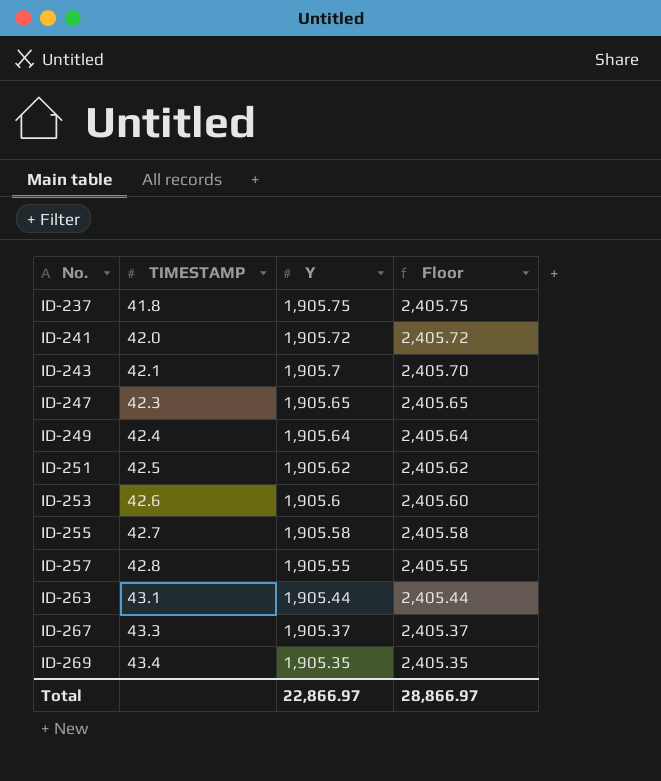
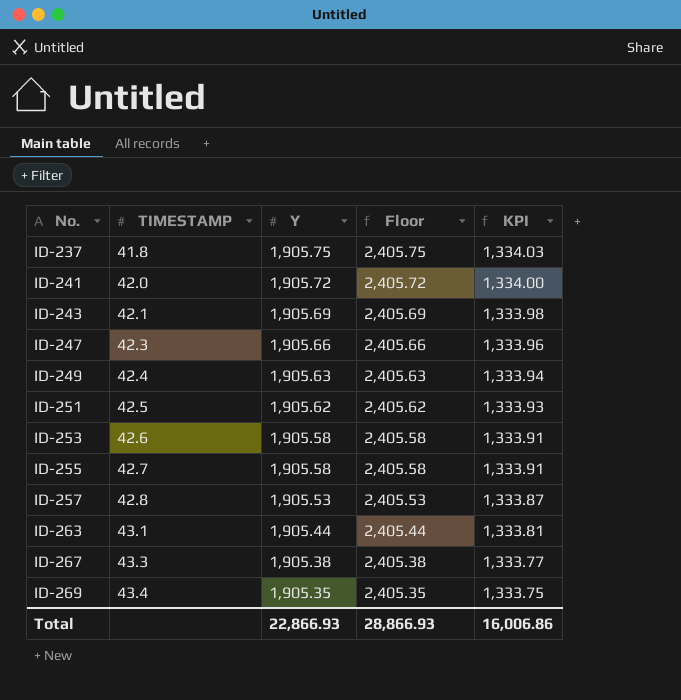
column KPI | formula: none -> [Y] * 0.7
ID-243 | Y: 1,905.7 -> 1,905.69
ID-243 | Floor: 2,405.70 -> 2,405.69
ID-247 | Y: 1,905.65 -> 1,905.66
ID-247 | Floor: 2,405.65 -> 2,405.66
ID-249 | Y: 1,905.64 -> 1,905.63
ID-249 | Floor: 2,405.64 -> 2,405.63
ID-253 | Y: 1,905.6 -> 1,905.58
ID-253 | Floor: 2,405.60 -> 2,405.58
ID-257 | Y: 1,905.55 -> 1,905.53
ID-257 | Floor: 2,405.55 -> 2,405.53
ID-267 | Y: 1,905.37 -> 1,905.38
ID-267 | Floor: 2,405.37 -> 2,405.38
Total | Y: 22,866.97 -> 22,866.93
Total | Floor: 28,866.97 -> 28,866.93

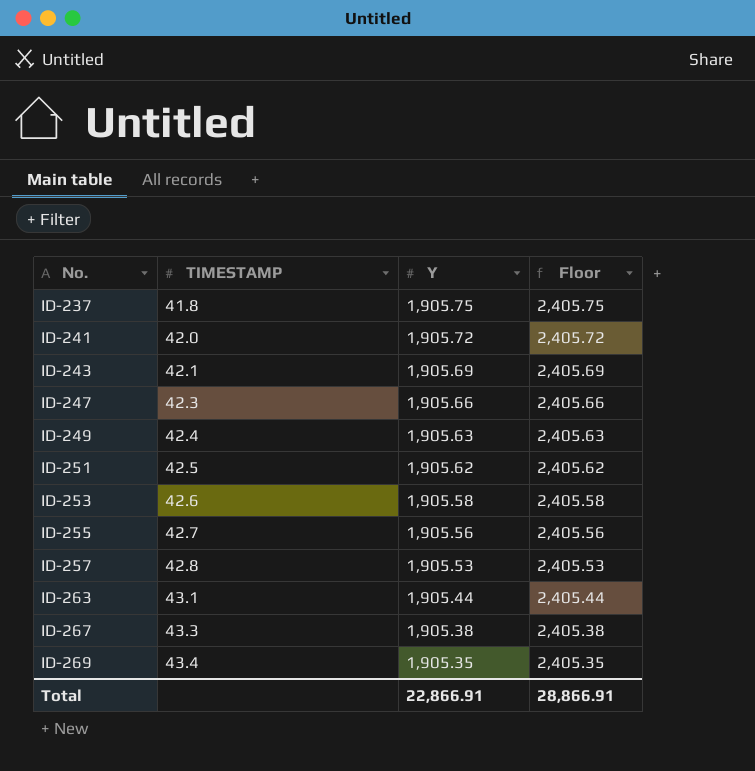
column KPI | formula: [Y] * 0.7 -> none
ID-255 | Y: 1,905.58 -> 1,905.56
ID-255 | Floor: 2,405.58 -> 2,405.56
Total | Y: 22,866.93 -> 22,866.91
Total | Floor: 28,866.93 -> 28,866.91

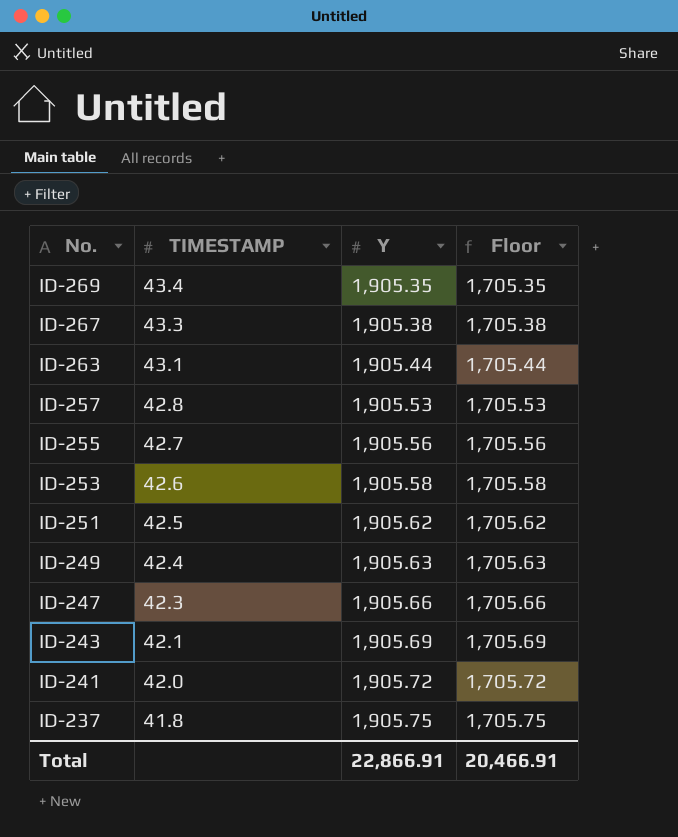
row order: No. ascending -> No. descending
column Floor | formula: [Y] + 500 -> [Y] - 200
Total | Floor: 28,866.91 -> 20,466.91

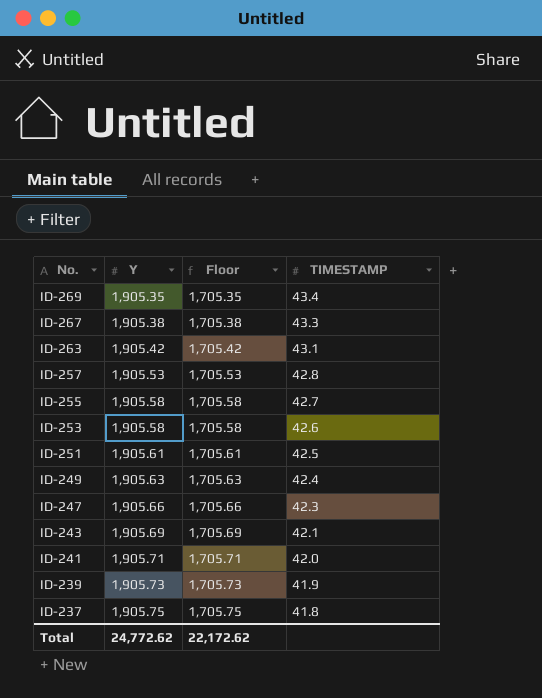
column TIMESTAMP | position: 2 -> 4
ID-263 | Y: 1,905.44 -> 1,905.42
ID-263 | Floor: 1,705.44 -> 1,705.42
ID-255 | Y: 1,905.56 -> 1,905.58
ID-255 | Floor: 1,705.56 -> 1,705.58
ID-251 | Y: 1,905.62 -> 1,905.61
ID-251 | Floor: 1,705.62 -> 1,705.61
ID-241 | Y: 1,905.72 -> 1,905.71
ID-241 | Floor: 1,705.72 -> 1,705.71
row ID-239: none -> 1,905.73 | 1,705.73 | 41.9
Total | Y: 22,866.91 -> 24,772.62
Total | Floor: 20,466.91 -> 22,172.62

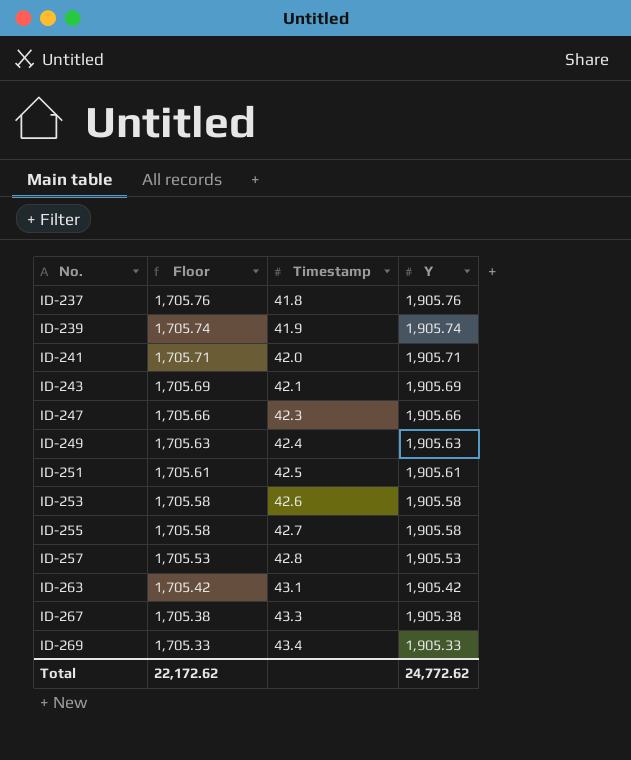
row order: No. descending -> No. ascending
column name: TIMESTAMP -> Timestamp
column Y | position: 2 -> 4
ID-237 | Floor: 1,705.75 -> 1,705.76
ID-237 | Y: 1,905.75 -> 1,905.76
ID-239 | Floor: 1,705.73 -> 1,705.74
ID-239 | Y: 1,905.73 -> 1,905.74
ID-269 | Floor: 1,705.35 -> 1,705.33
ID-269 | Y: 1,905.35 -> 1,905.33

